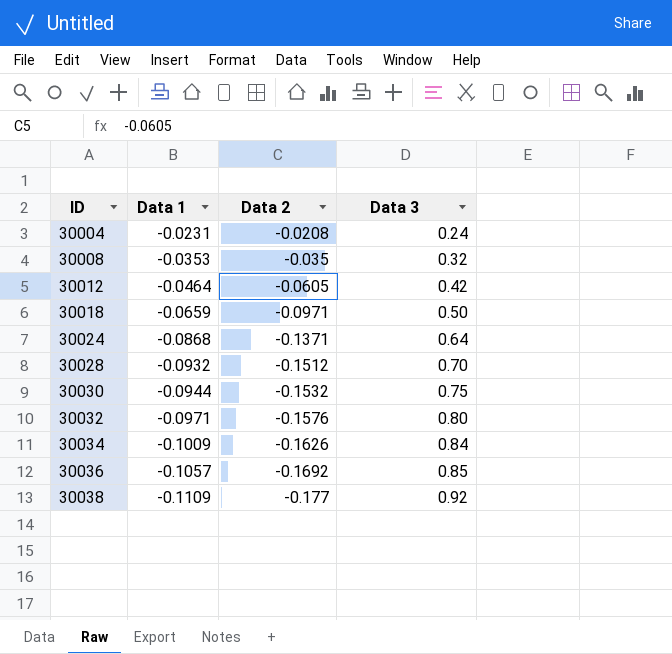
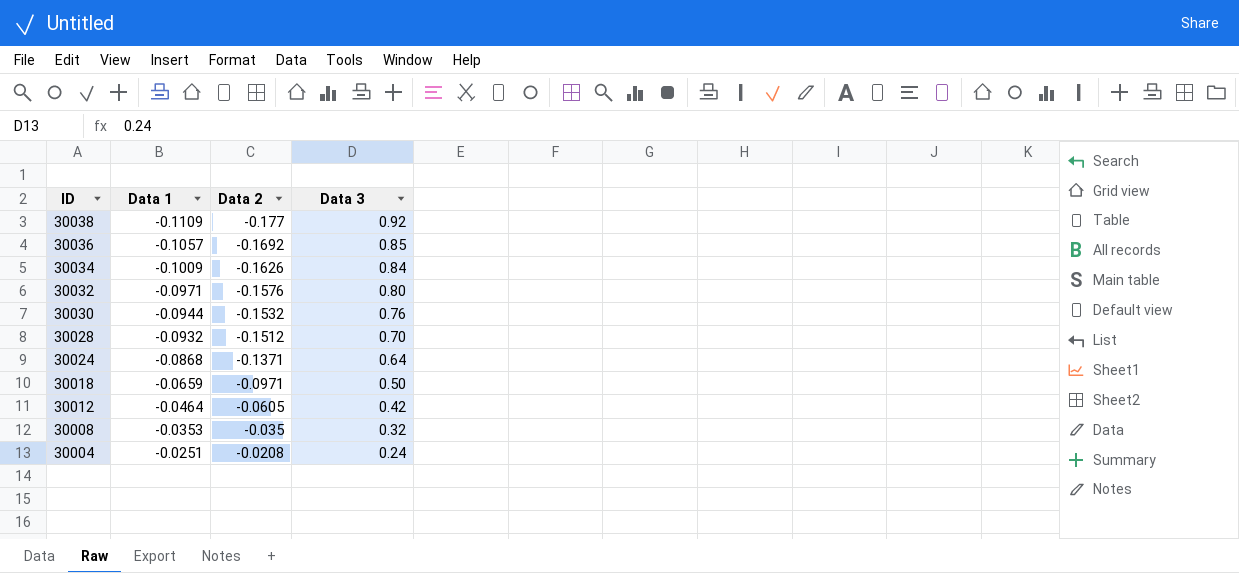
row order: ID ascending -> ID descending
30030 | Data 3: 0.75 -> 0.76
30004 | Data 1: -0.0231 -> -0.0251

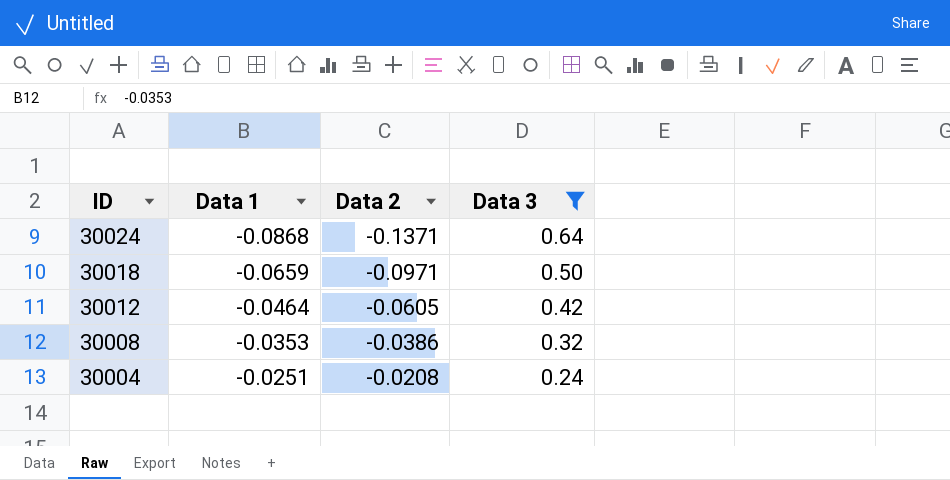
filter: none -> Data 3 <= 0.64
30008 | Data 2: -0.035 -> -0.0386

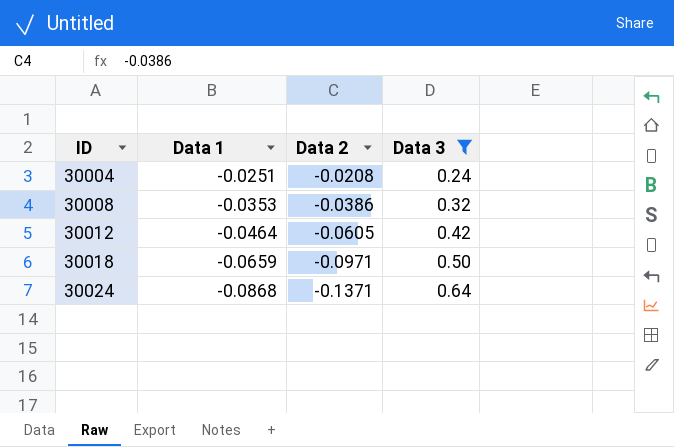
row order: ID descending -> ID ascending

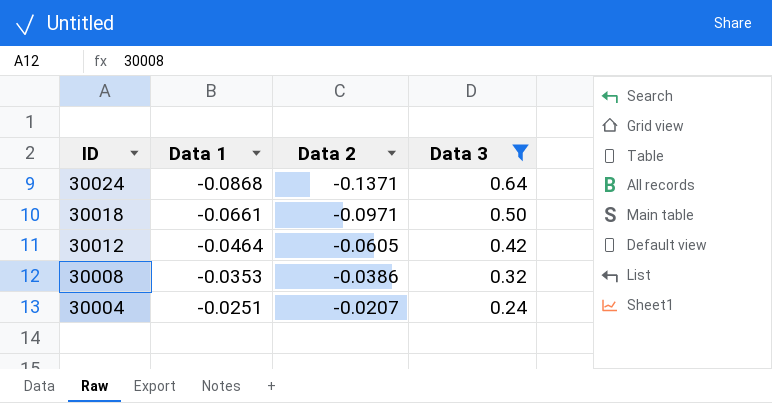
row order: ID ascending -> ID descending
30018 | Data 1: -0.0659 -> -0.0661
30004 | Data 2: -0.0208 -> -0.0207

